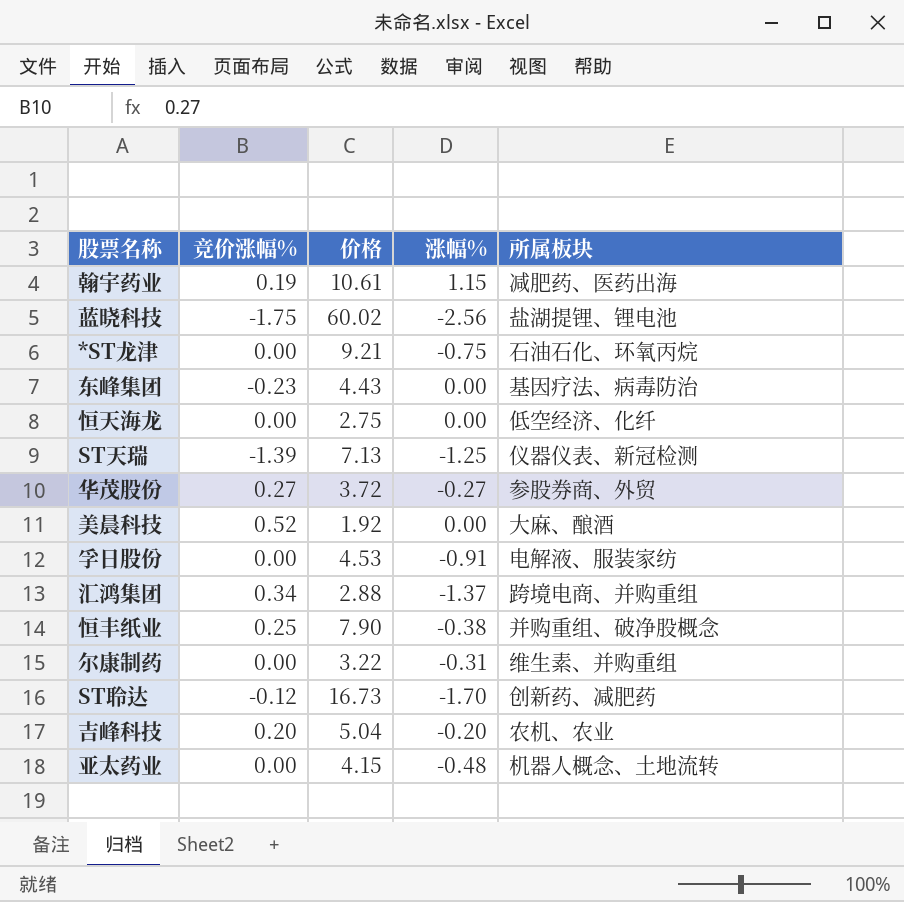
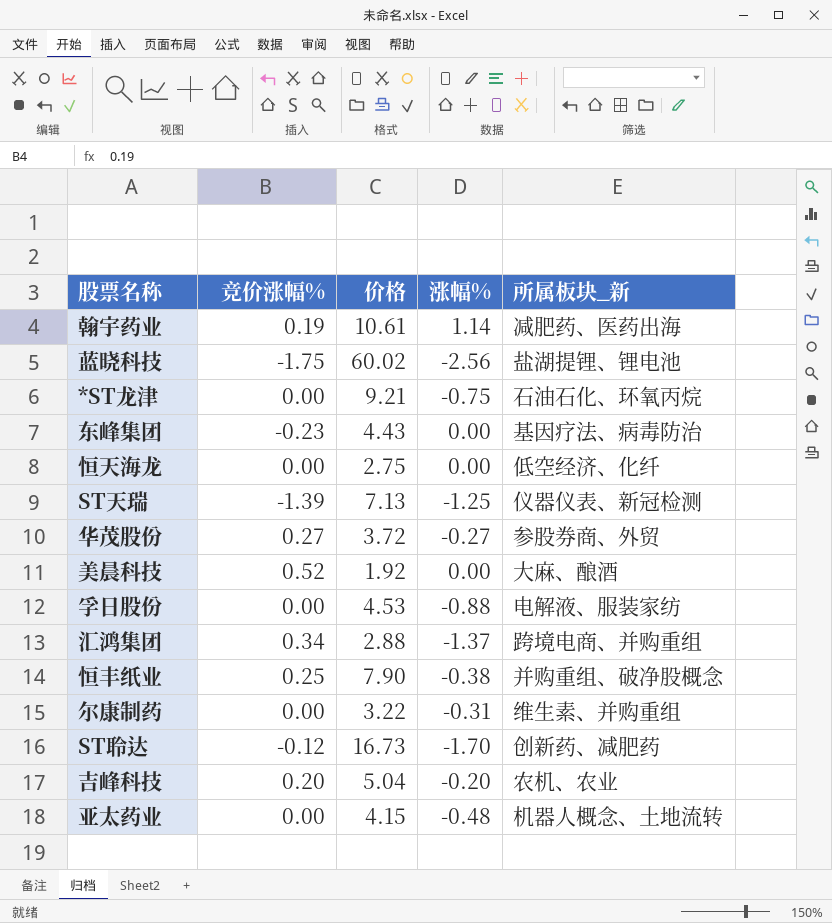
column name: 所属板块 -> 所属板块_新
翰宇药业 | 涨幅%: 1.15 -> 1.14
孚日股份 | 涨幅%: -0.91 -> -0.88

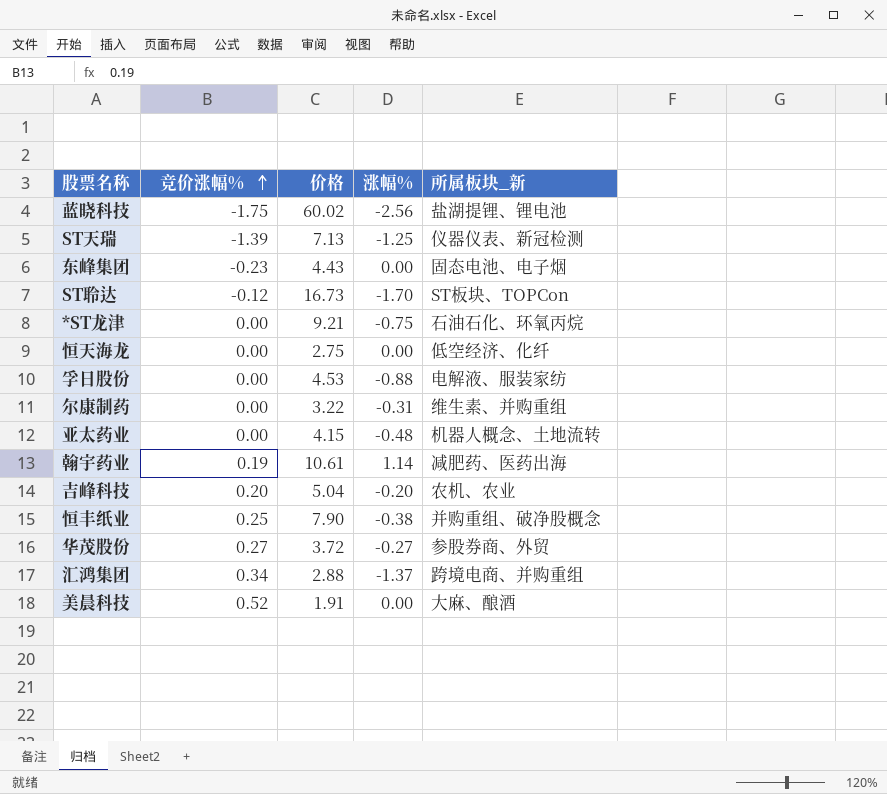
row order: none -> 竞价涨幅% ascending
东峰集团 | 所属板块_新: 基因疗法、病毒防治 -> 固态电池、电子烟
ST聆达 | 所属板块_新: 创新药、减肥药 -> ST板块、TOPCon
美晨科技 | 价格: 1.92 -> 1.91

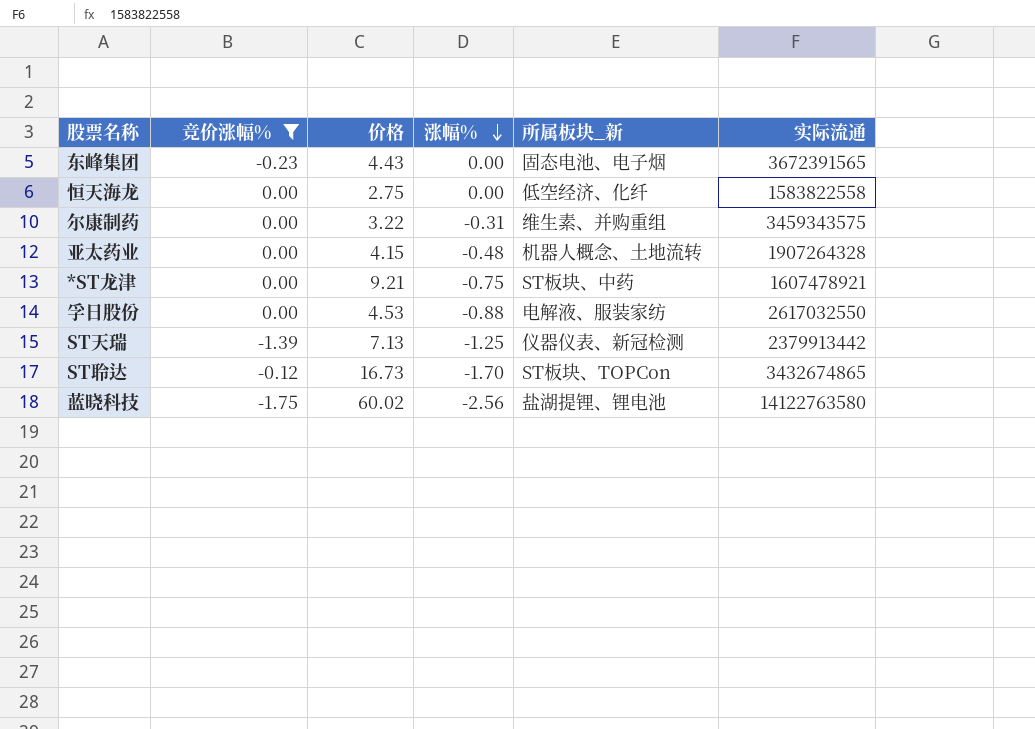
filter: none -> 竞价涨幅% <= 0.00
row order: 竞价涨幅% ascending -> 涨幅% descending
column 实际流通 | position: none -> 6
*ST龙津 | 所属板块_新: 石油石化、环氧丙烷 -> ST板块、中药

